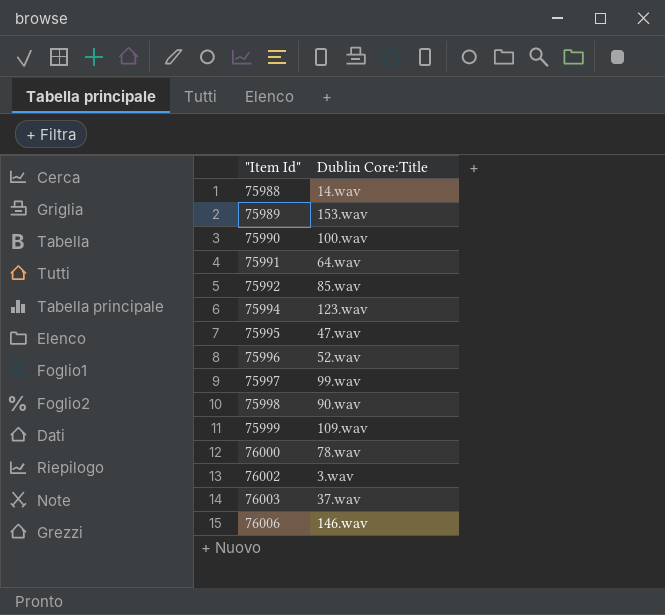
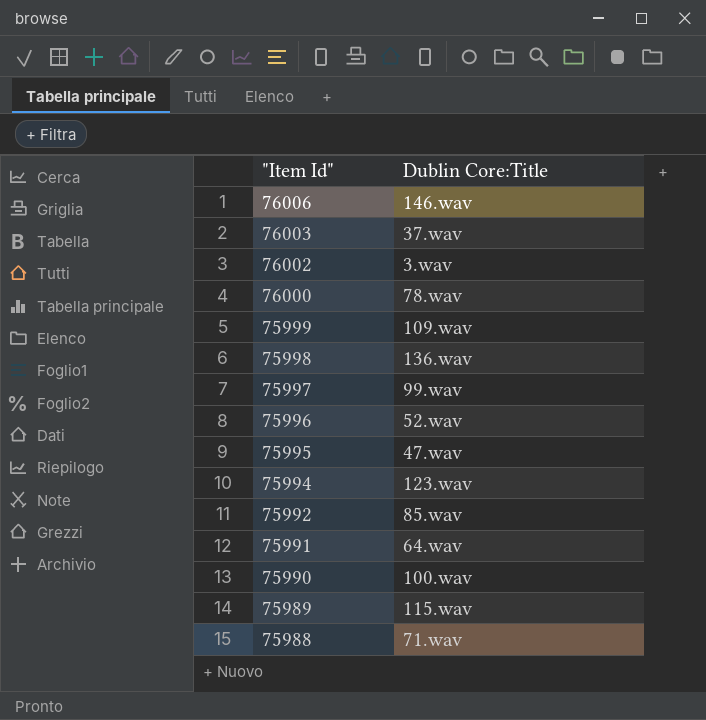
row order: "Item Id" ascending -> "Item Id" descending
75998 | Dublin Core:Title: 90.wav -> 136.wav
75989 | Dublin Core:Title: 153.wav -> 115.wav
75988 | Dublin Core:Title: 14.wav -> 71.wav

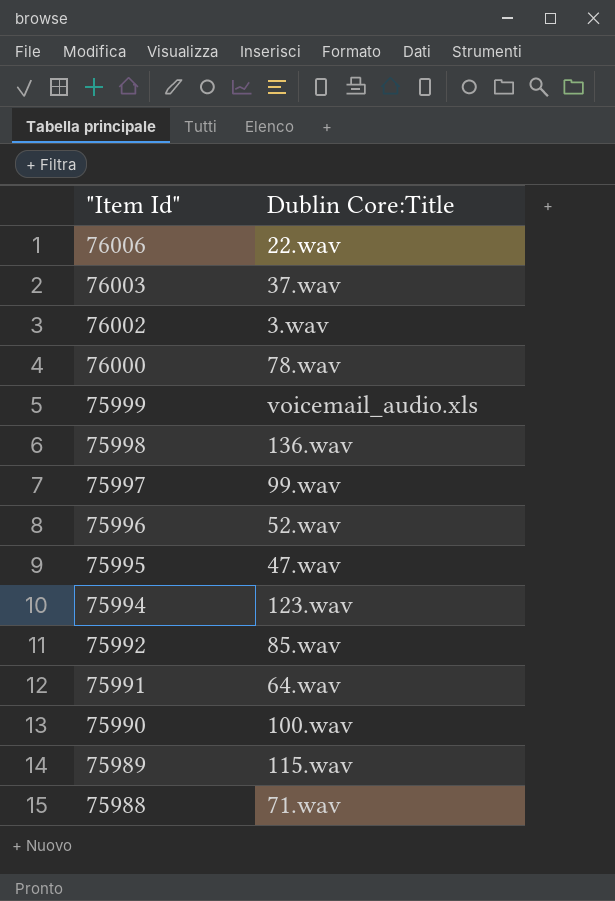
76006 | Dublin Core:Title: 146.wav -> 22.wav
75999 | Dublin Core:Title: 109.wav -> voicemail_audio.xls

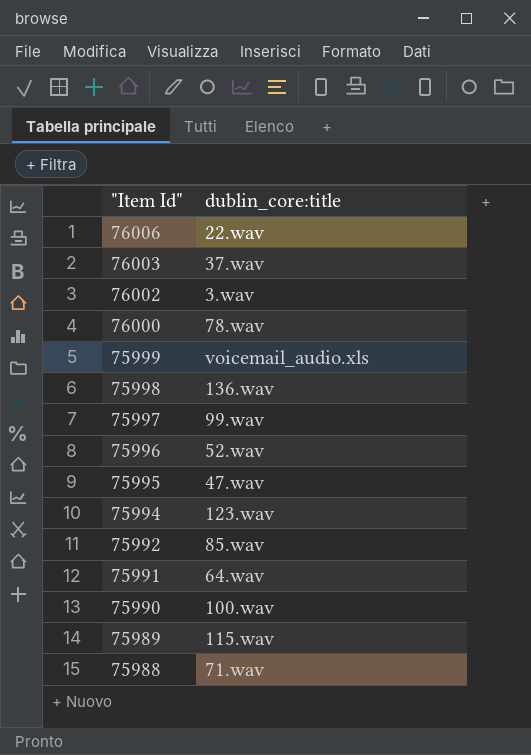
column name: Dublin Core:Title -> dublin_core:title

